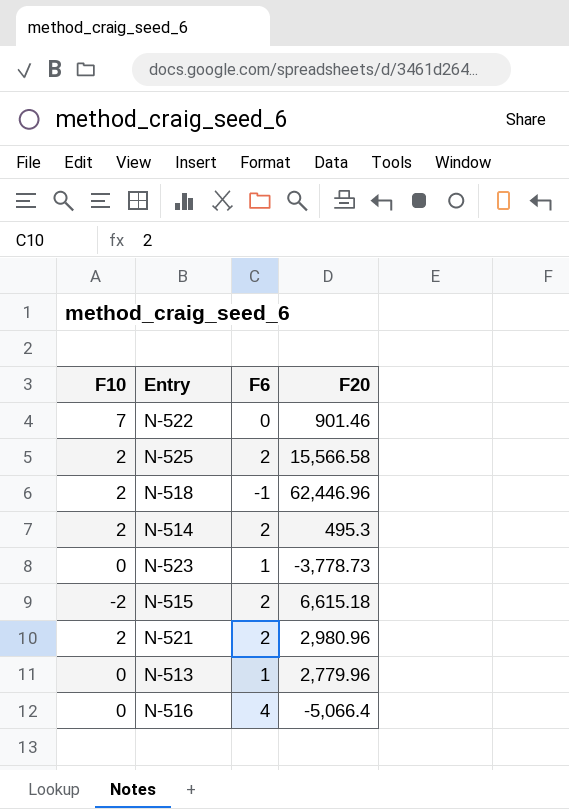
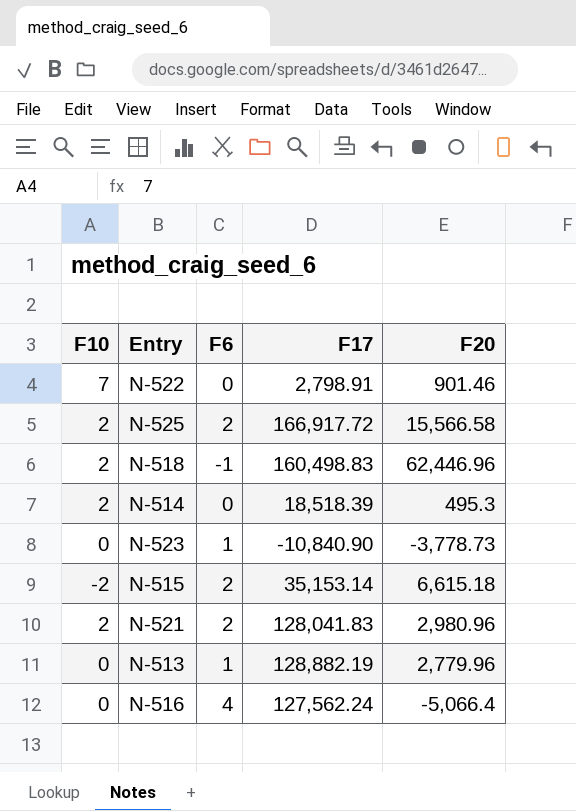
column F17 | position: none -> 4
N-514 | F6: 2 -> 0

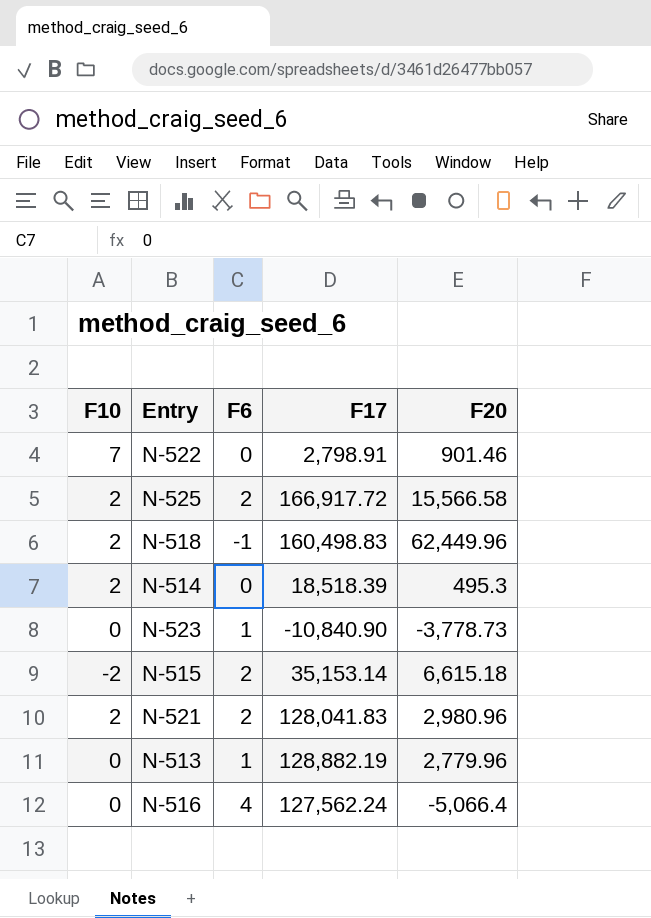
N-518 | F20: 62,446.96 -> 62,449.96

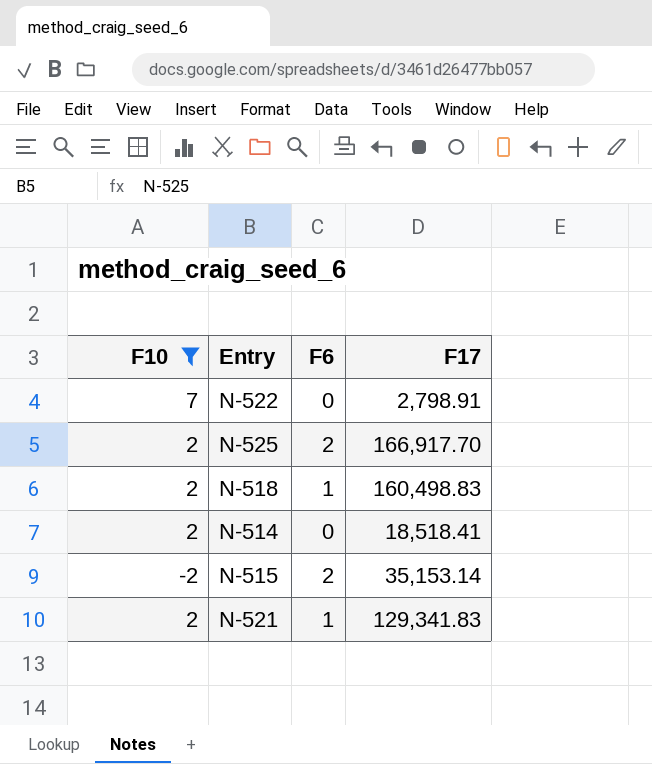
filter: none -> F10 != 0
column F20 | position: 5 -> none
N-525 | F17: 166,917.72 -> 166,917.70
N-518 | F6: -1 -> 1
N-514 | F17: 18,518.39 -> 18,518.41
N-521 | F6: 2 -> 1
N-521 | F17: 128,041.83 -> 129,341.83

